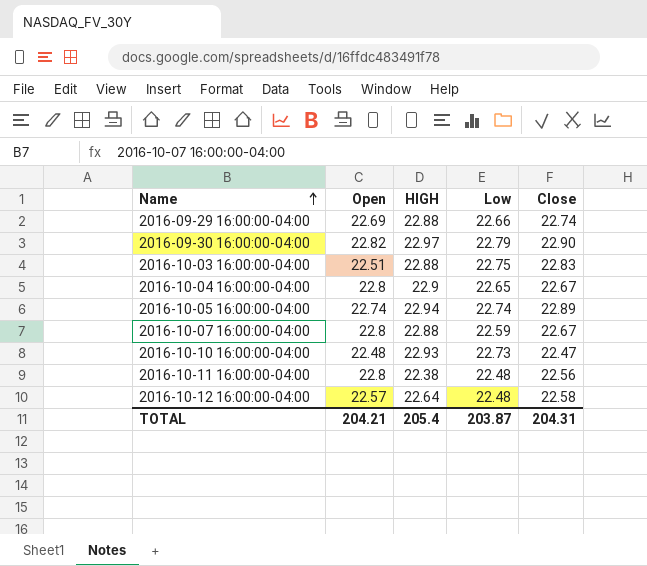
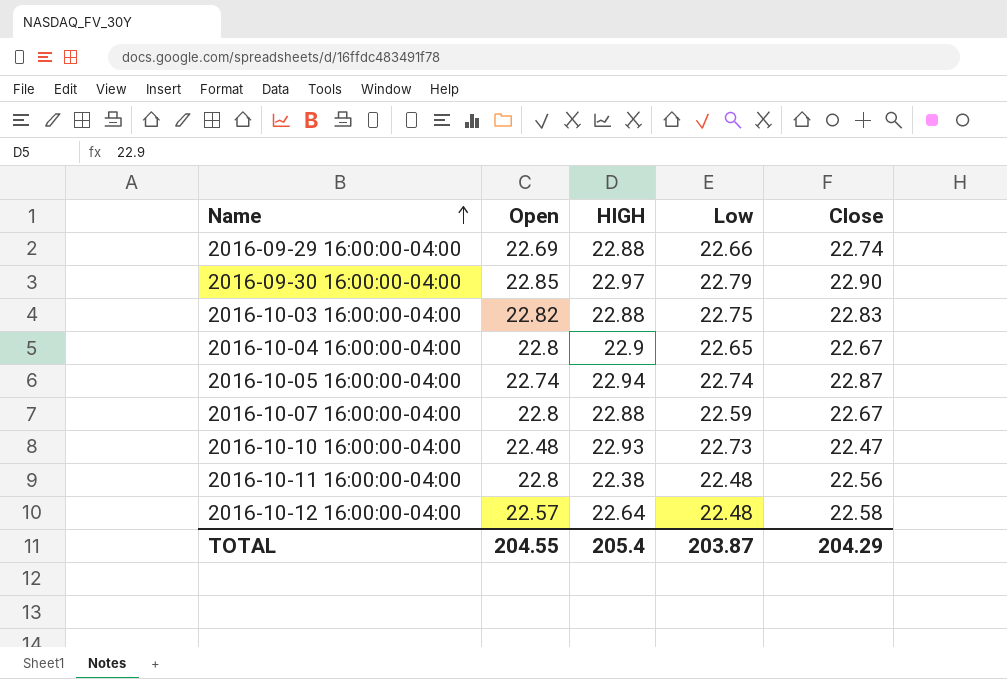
2016-09-30 16:00:00-04:00 | Open: 22.82 -> 22.85
2016-10-03 16:00:00-04:00 | Open: 22.51 -> 22.82
2016-10-05 16:00:00-04:00 | Close: 22.89 -> 22.87
TOTAL | Open: 204.21 -> 204.55
TOTAL | Close: 204.31 -> 204.29

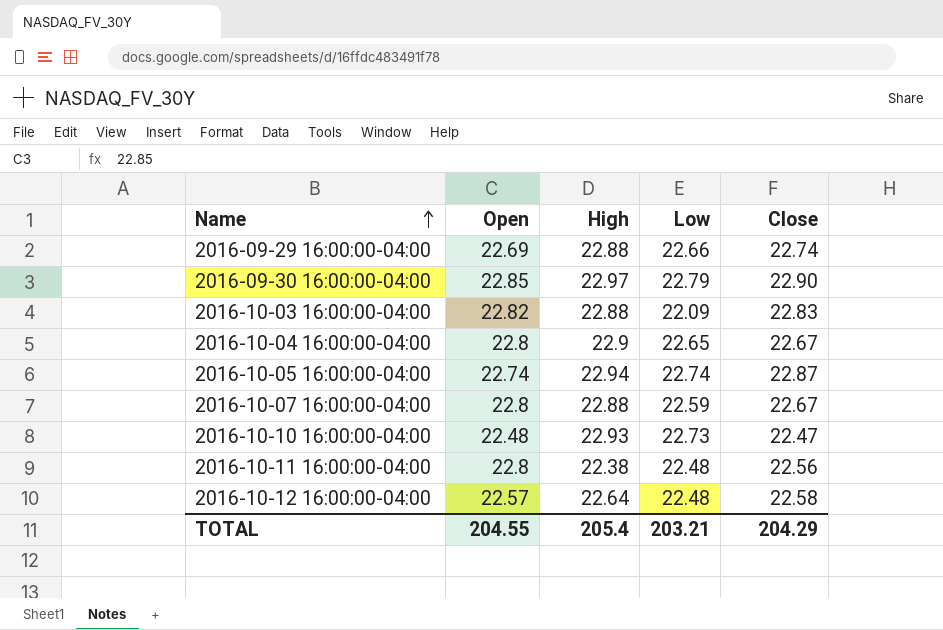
column name: HIGH -> High
2016-10-03 16:00:00-04:00 | Low: 22.75 -> 22.09
TOTAL | Low: 203.87 -> 203.21

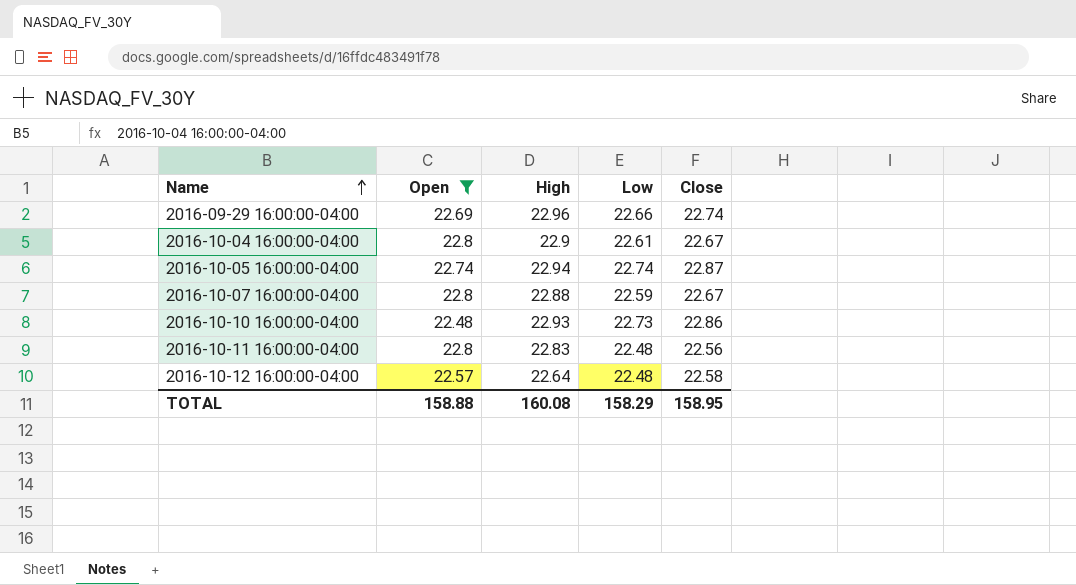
filter: none -> Open <= 22.8
2016-09-29 16:00:00-04:00 | High: 22.88 -> 22.96
2016-10-04 16:00:00-04:00 | Low: 22.65 -> 22.61
2016-10-10 16:00:00-04:00 | Close: 22.47 -> 22.86
2016-10-11 16:00:00-04:00 | High: 22.38 -> 22.83
TOTAL | Open: 204.55 -> 158.88
TOTAL | High: 205.4 -> 160.08
TOTAL | Low: 203.21 -> 158.29
TOTAL | Close: 204.29 -> 158.95

